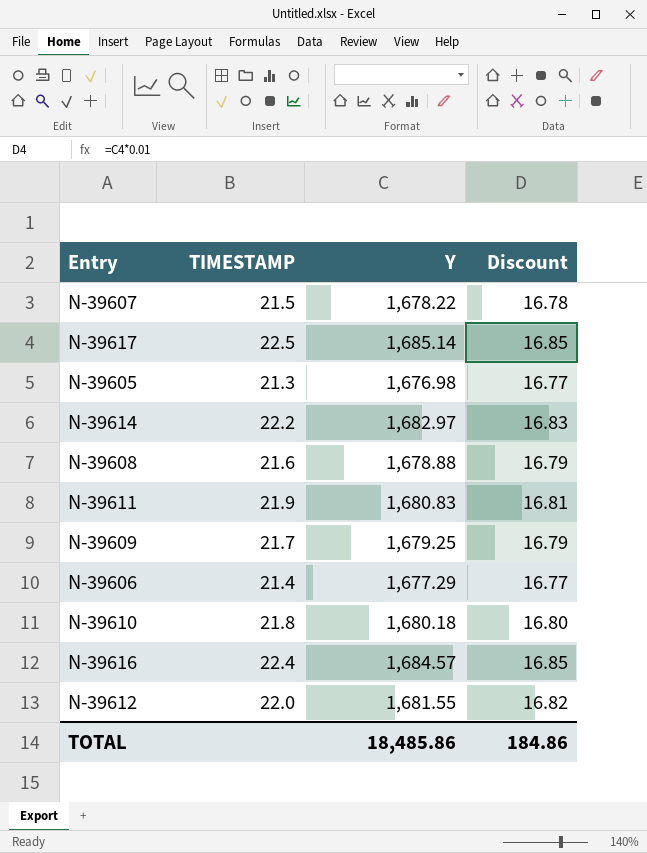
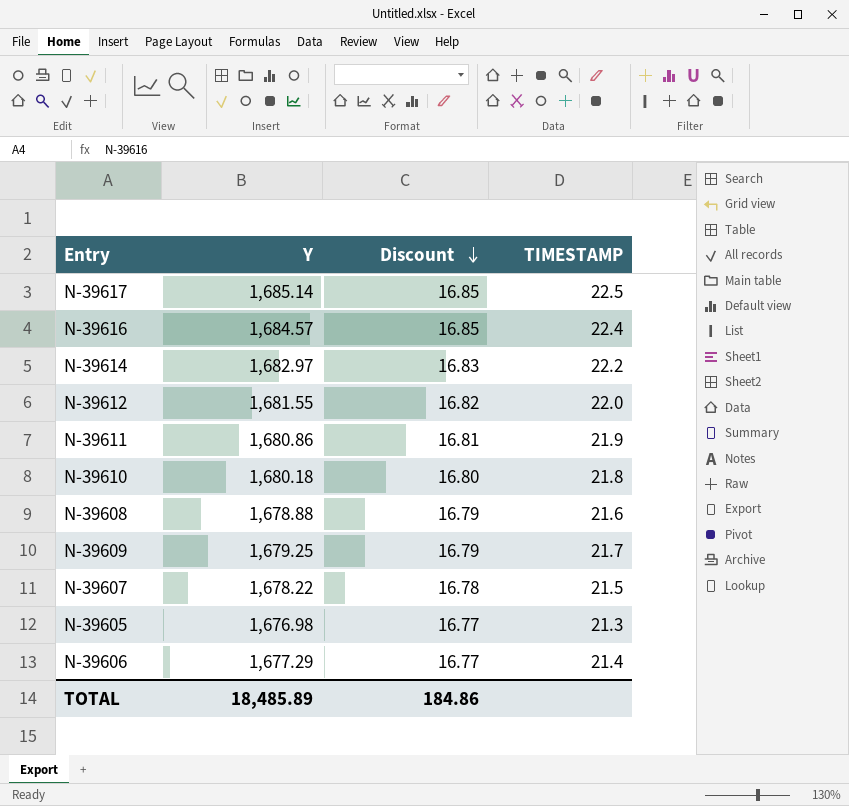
row order: none -> Discount descending
column TIMESTAMP | position: 2 -> 4
N-39611 | Y: 1,680.83 -> 1,680.86
TOTAL | Y: 18,485.86 -> 18,485.89

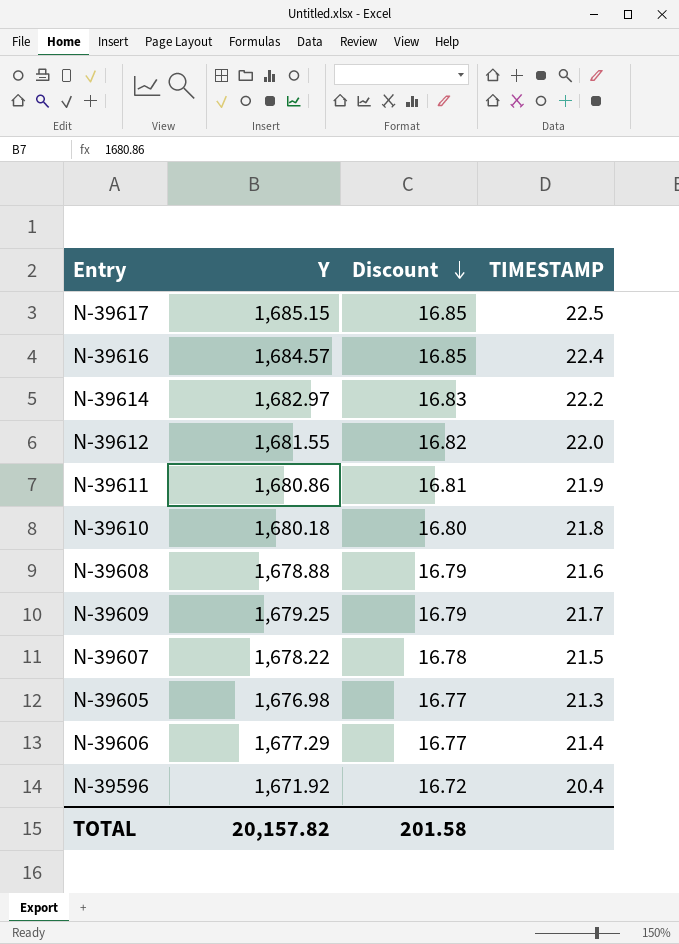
N-39617 | Y: 1,685.14 -> 1,685.15
row N-39596: none -> 1,671.92 | 16.72 | 20.4
TOTAL | Y: 18,485.89 -> 20,157.82
TOTAL | Discount: 184.86 -> 201.58

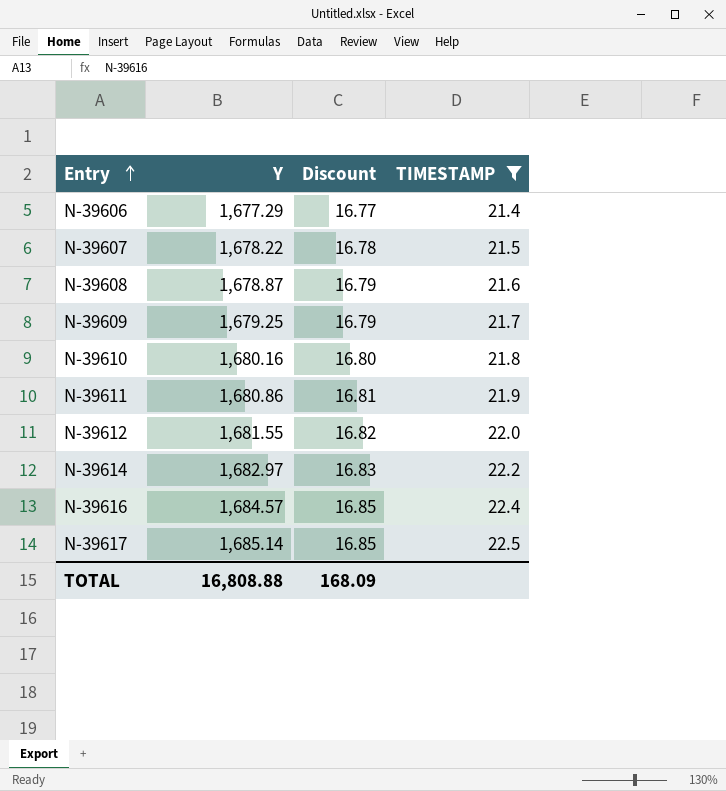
filter: none -> TIMESTAMP >= 21.4
row order: Discount descending -> Entry ascending
N-39608 | Y: 1,678.88 -> 1,678.87
N-39610 | Y: 1,680.18 -> 1,680.16
N-39617 | Y: 1,685.15 -> 1,685.14
TOTAL | Y: 20,157.82 -> 16,808.88
TOTAL | Discount: 201.58 -> 168.09

